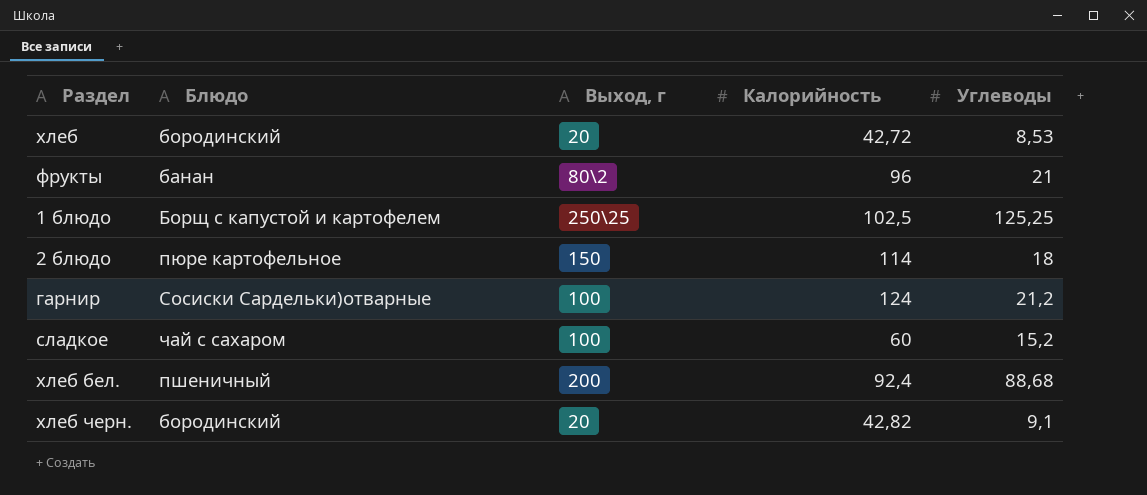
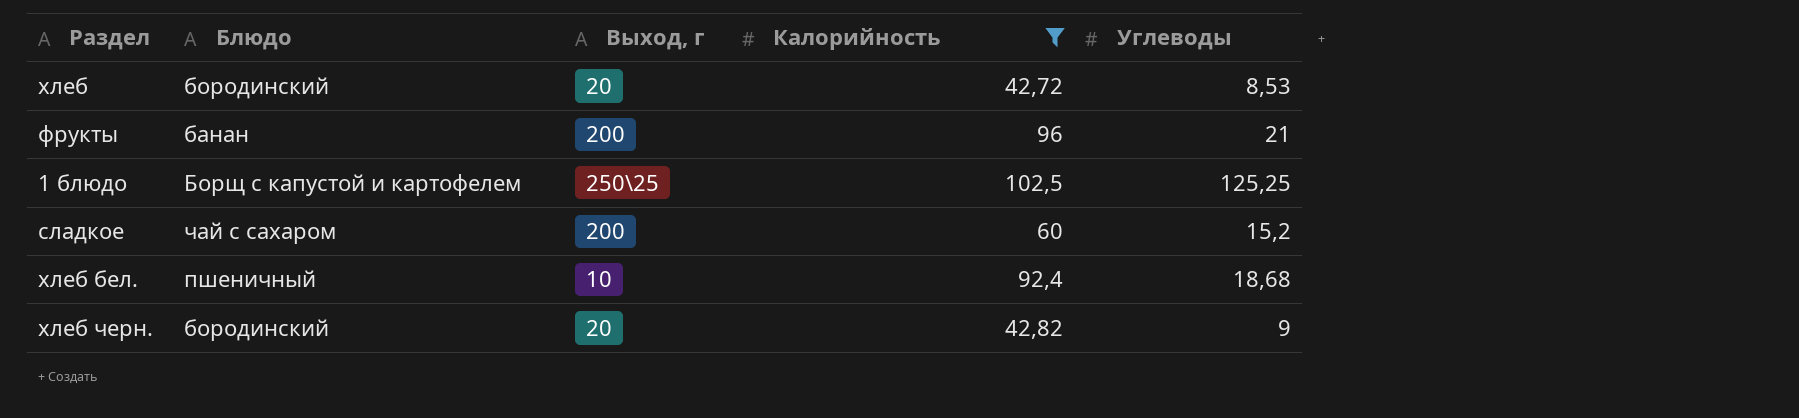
filter: none -> Калорийность <= 102,5
фрукты | Выход, г: 80\2 -> 200
сладкое | Выход, г: 100 -> 200
хлеб бел. | Выход, г: 200 -> 10
хлеб бел. | Углеводы: 88,68 -> 18,68
хлеб черн. | Углеводы: 9,1 -> 9

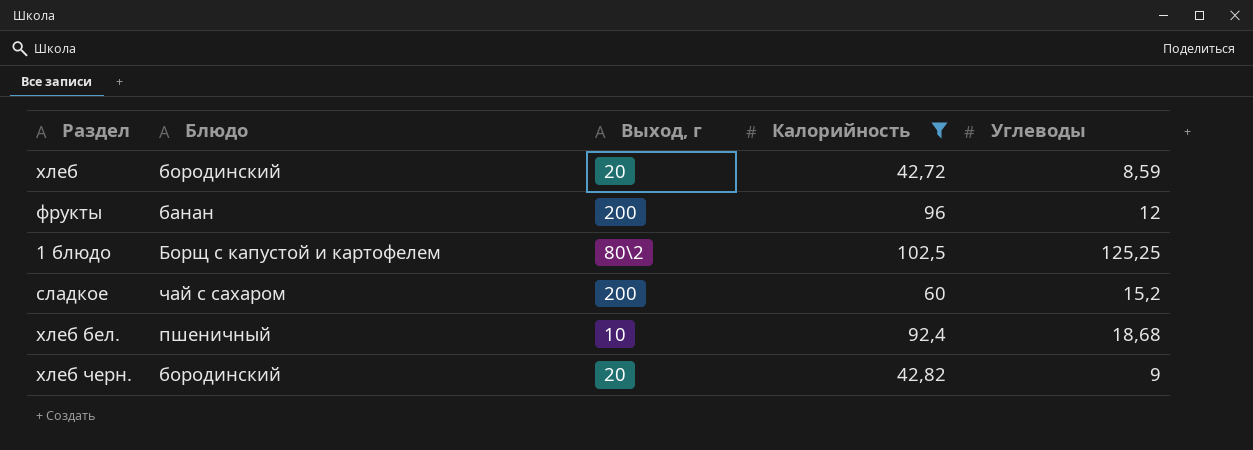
хлеб | Углеводы: 8,53 -> 8,59
фрукты | Углеводы: 21 -> 12
1 блюдо | Выход, г: 250\25 -> 80\2

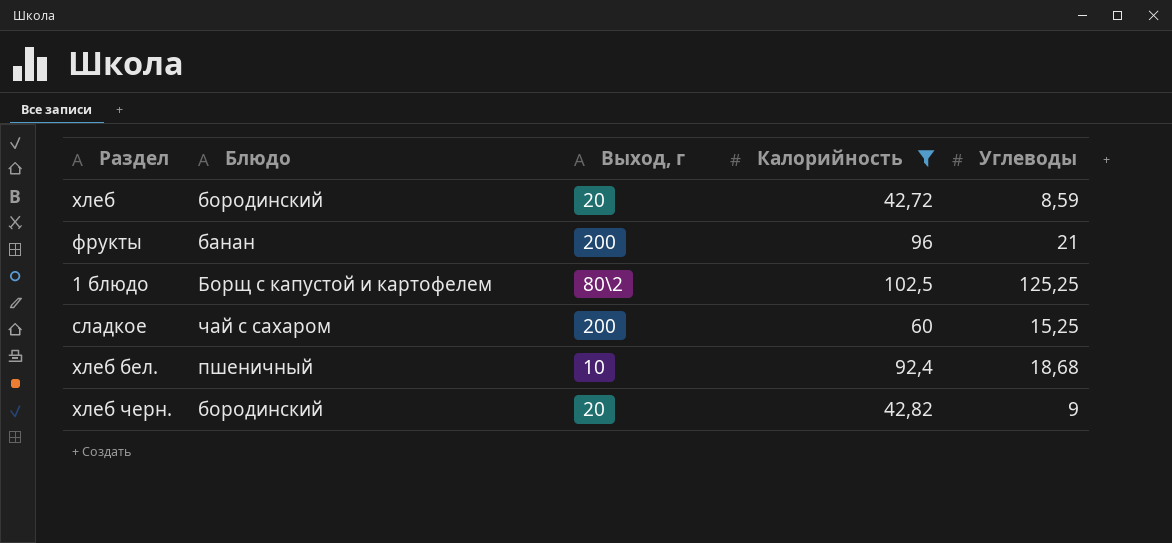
фрукты | Углеводы: 12 -> 21
сладкое | Углеводы: 15,2 -> 15,25

